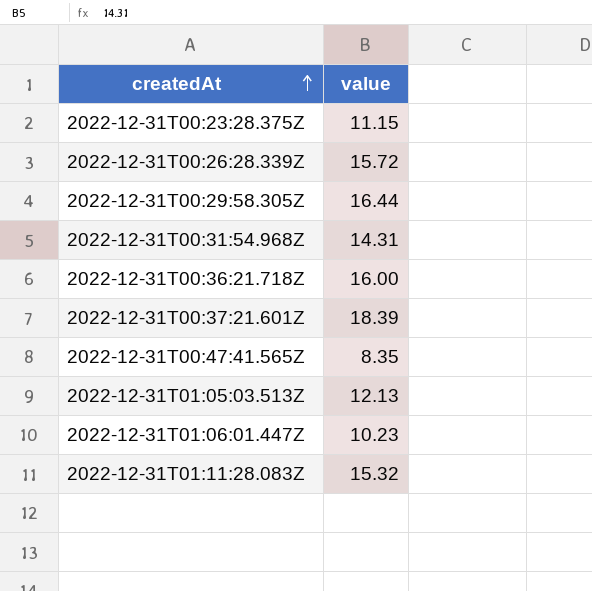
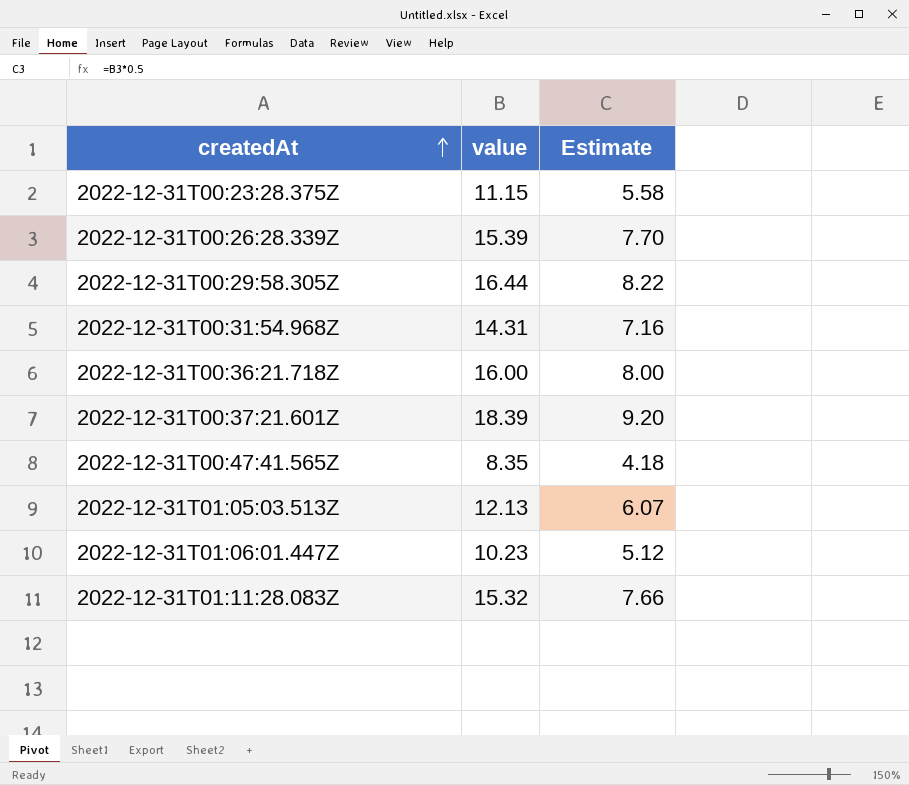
column Estimate | formula: none -> [value] * 0.5
2022-12-31T00:26:28.339Z | value: 15.72 -> 15.39

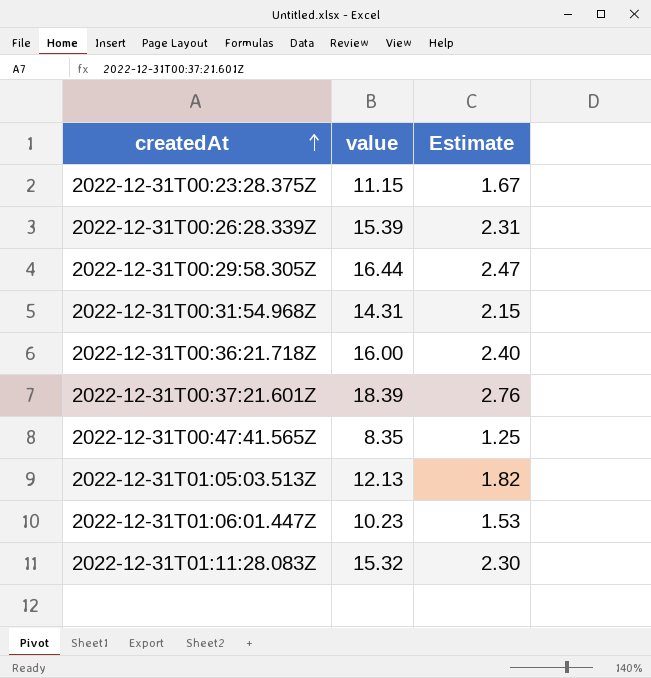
column Estimate | formula: [value] * 0.5 -> [value] * 0.15

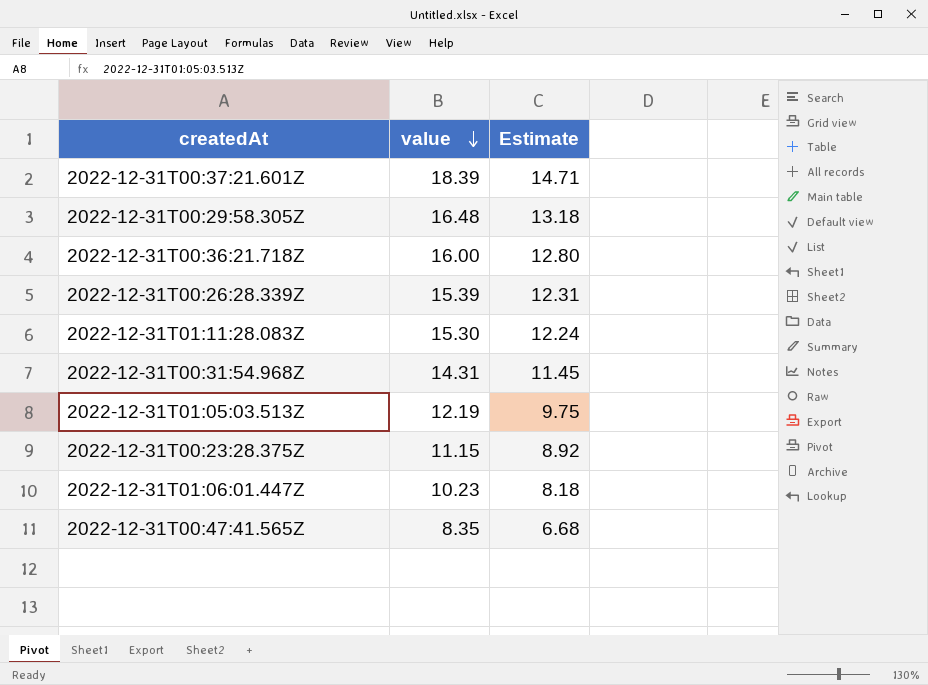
row order: createdAt ascending -> value descending
column Estimate | formula: [value] * 0.15 -> [value] * 0.8
2022-12-31T00:29:58.305Z | value: 16.44 -> 16.48
2022-12-31T01:11:28.083Z | value: 15.32 -> 15.30
2022-12-31T01:05:03.513Z | value: 12.13 -> 12.19

